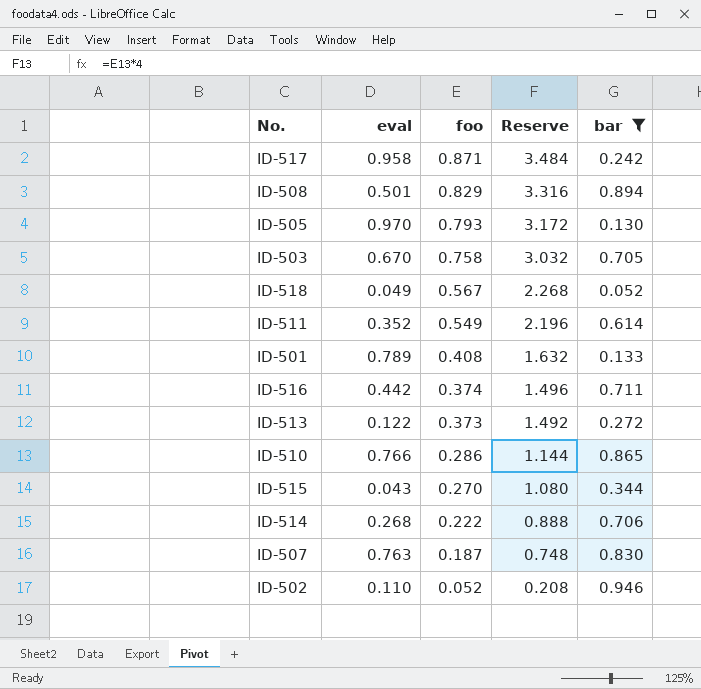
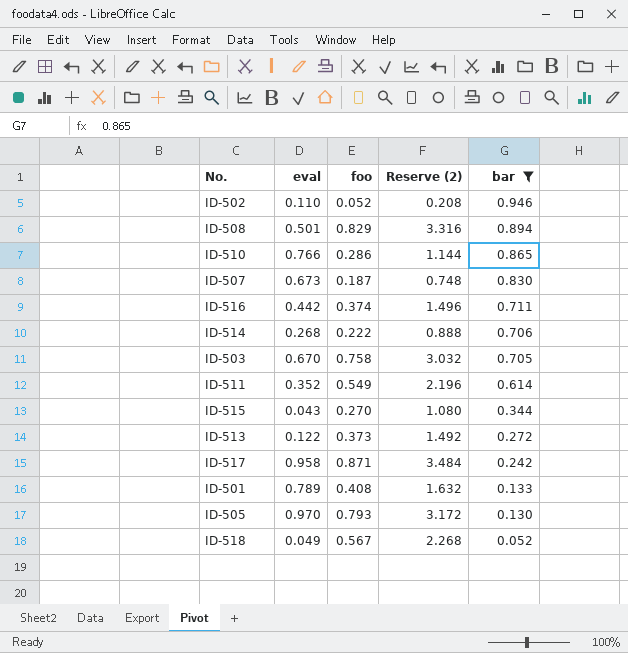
row order: foo descending -> bar descending
column name: Reserve -> Reserve (2)
ID-507 | eval: 0.763 -> 0.673

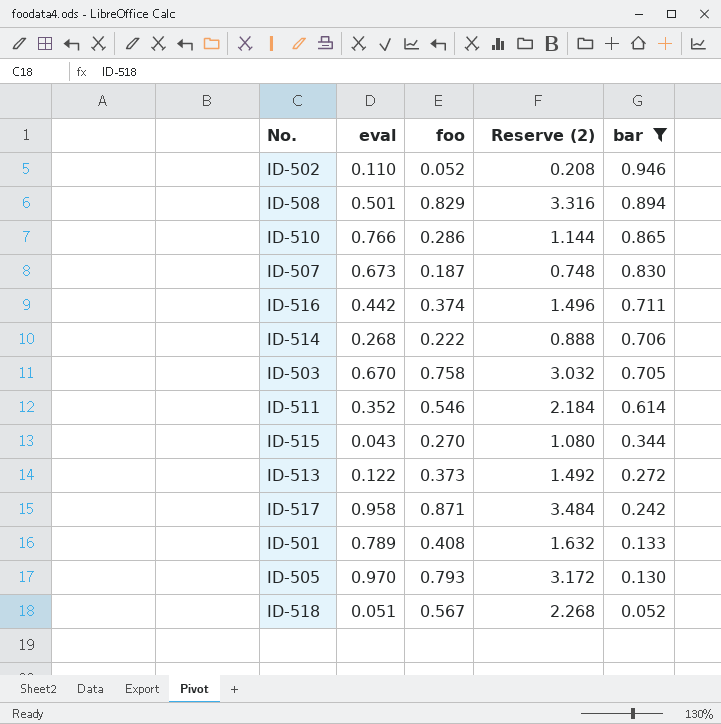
ID-511 | foo: 0.549 -> 0.546
ID-511 | Reserve (2): 2.196 -> 2.184
ID-518 | eval: 0.049 -> 0.051

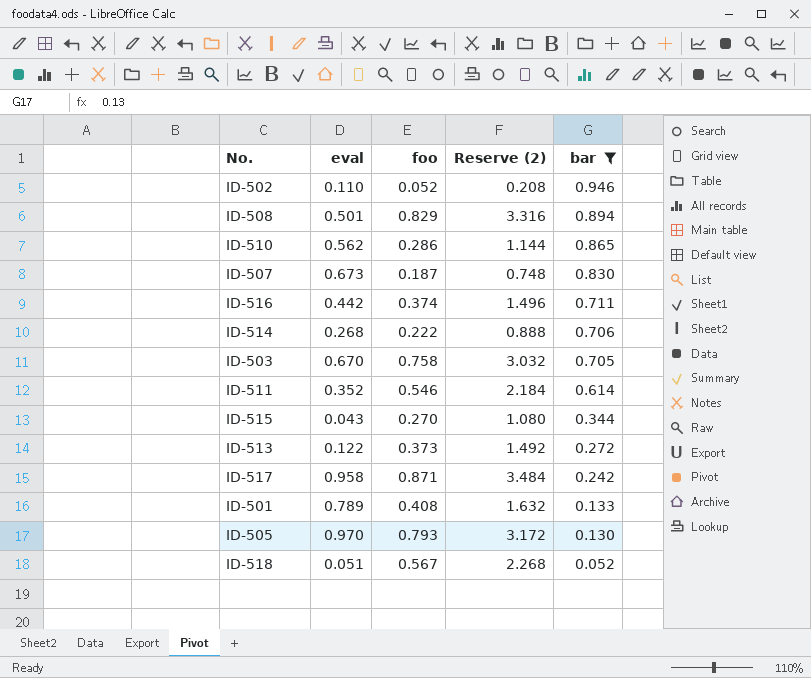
ID-510 | eval: 0.766 -> 0.562

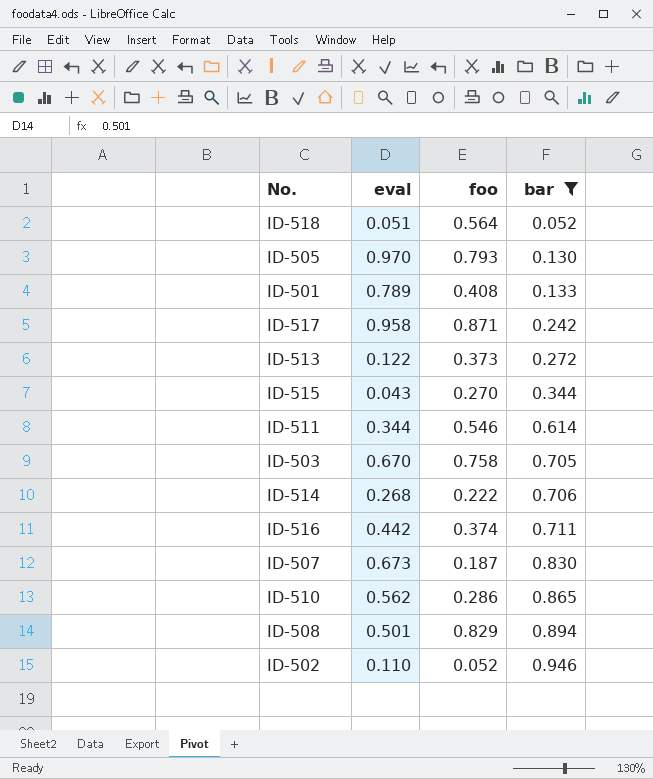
row order: bar descending -> bar ascending
column Reserve (2) | formula: [foo] * 4 -> none
ID-518 | foo: 0.567 -> 0.564
ID-511 | eval: 0.352 -> 0.344

